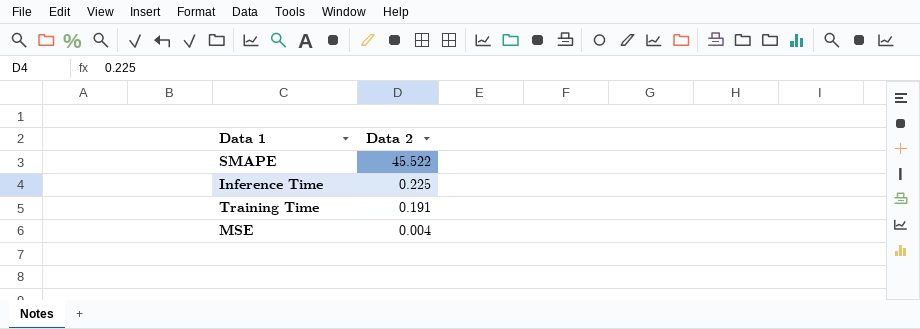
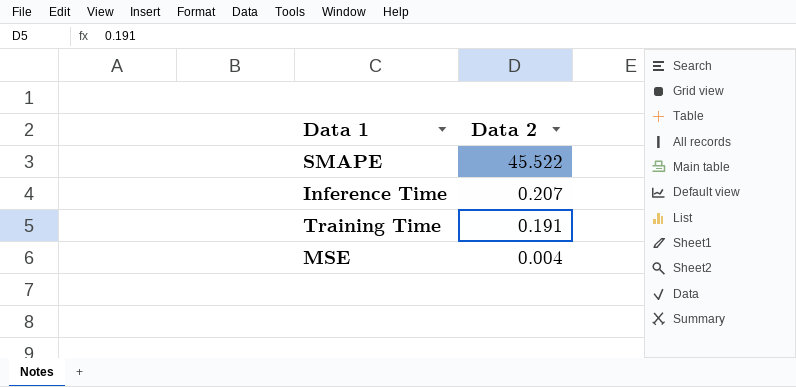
Inference Time | Data 2: 0.225 -> 0.207

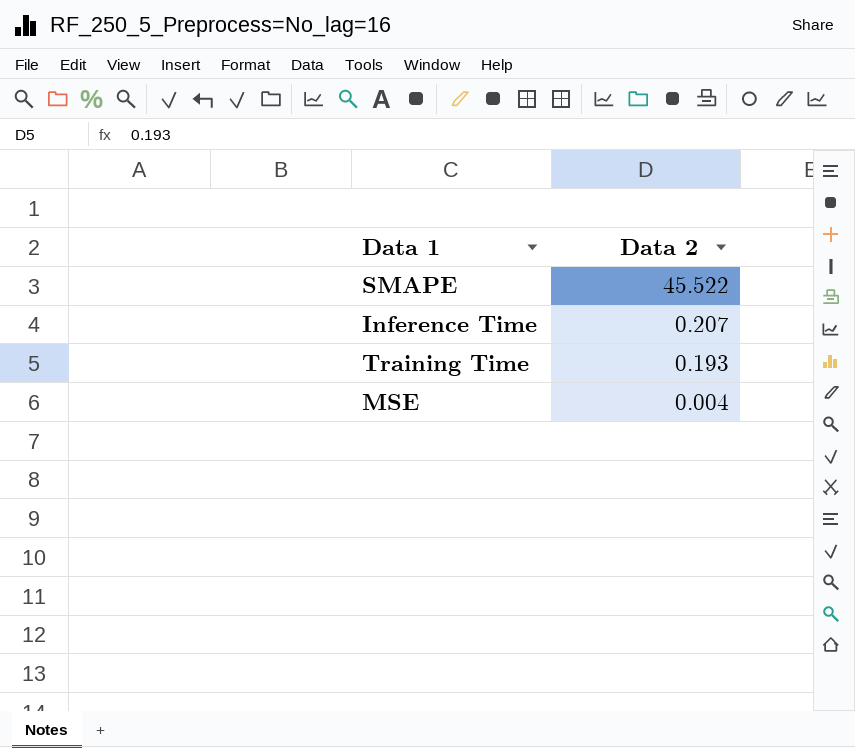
Training Time | Data 2: 0.191 -> 0.193

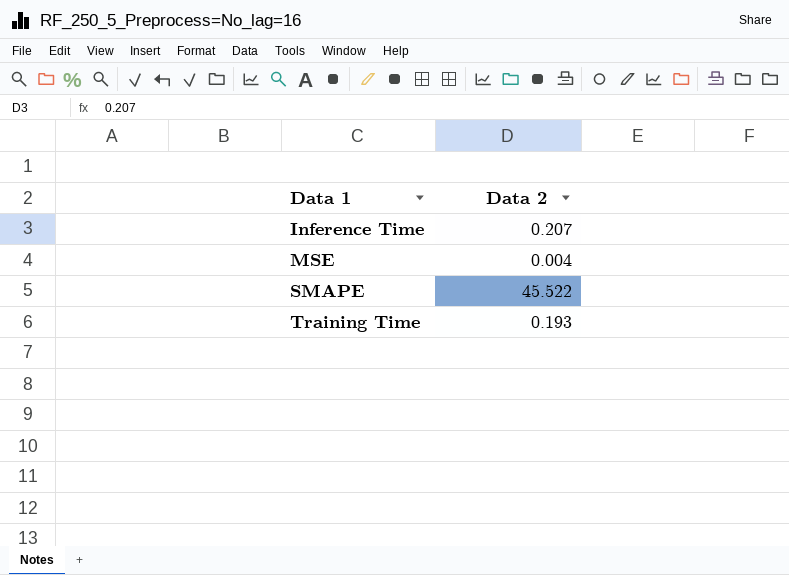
row order: Data 2 descending -> Data 1 ascending

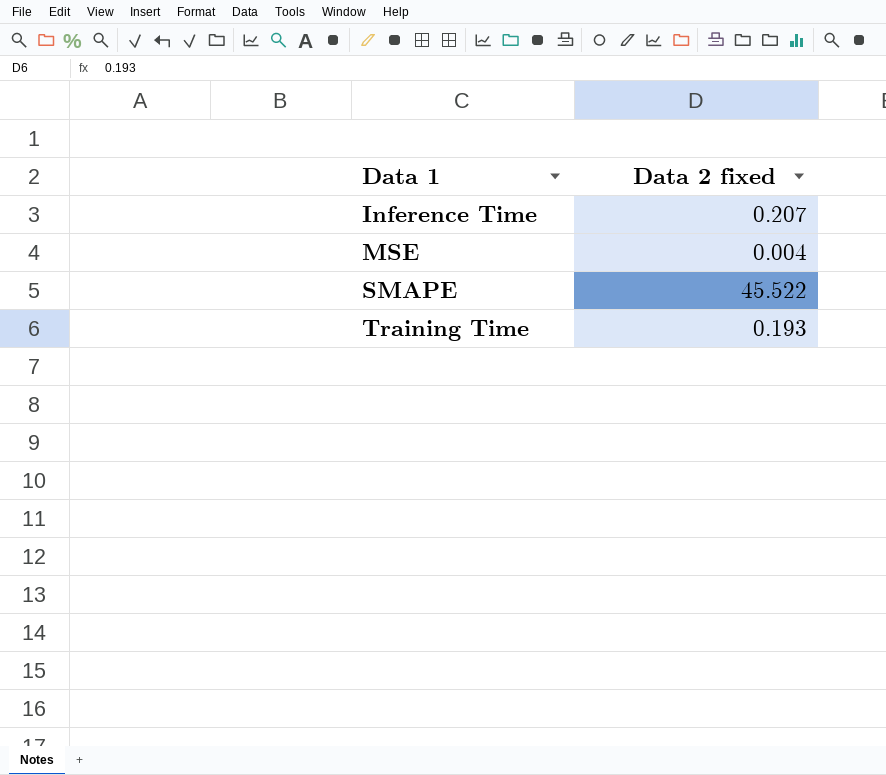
column name: Data 2 -> Data 2 fixed

